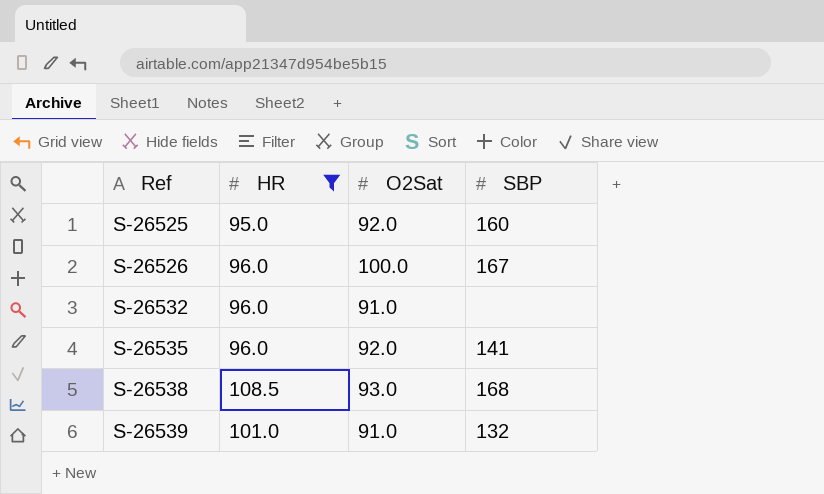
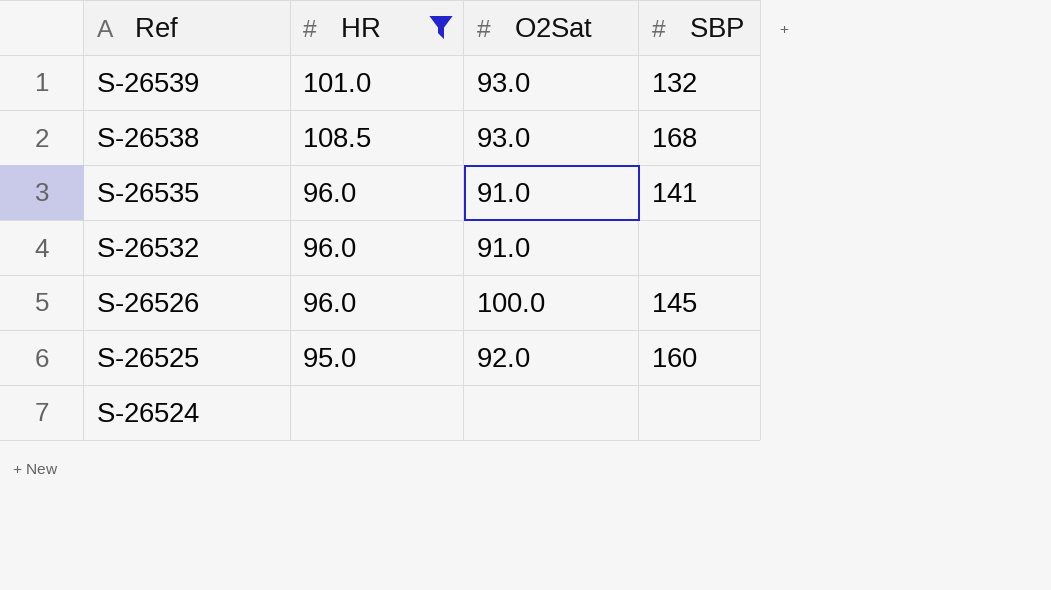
row order: Ref ascending -> Ref descending
S-26539 | O2Sat: 91.0 -> 93.0
S-26535 | O2Sat: 92.0 -> 91.0
S-26526 | SBP: 167 -> 145
row S-26524: none -> none | none | none

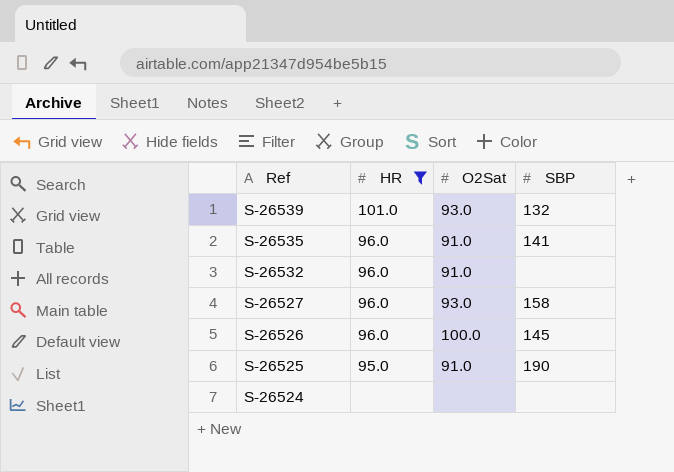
row S-26538: 108.5 | 93.0 | 168 -> none
row S-26527: none -> 96.0 | 93.0 | 158
S-26525 | O2Sat: 92.0 -> 91.0
S-26525 | SBP: 160 -> 190

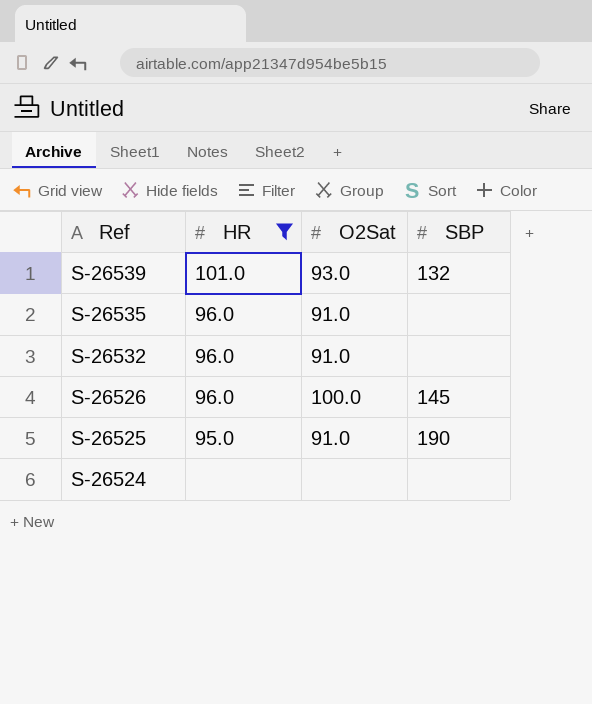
row S-26527: 96.0 | 93.0 | 158 -> none
S-26535 | SBP: 141 -> none

